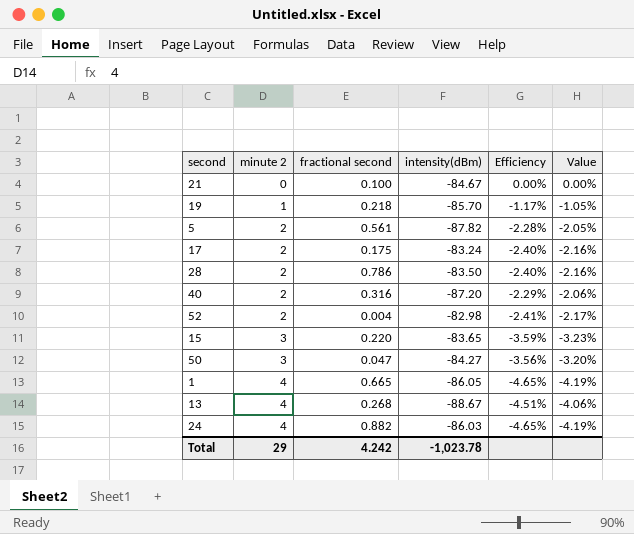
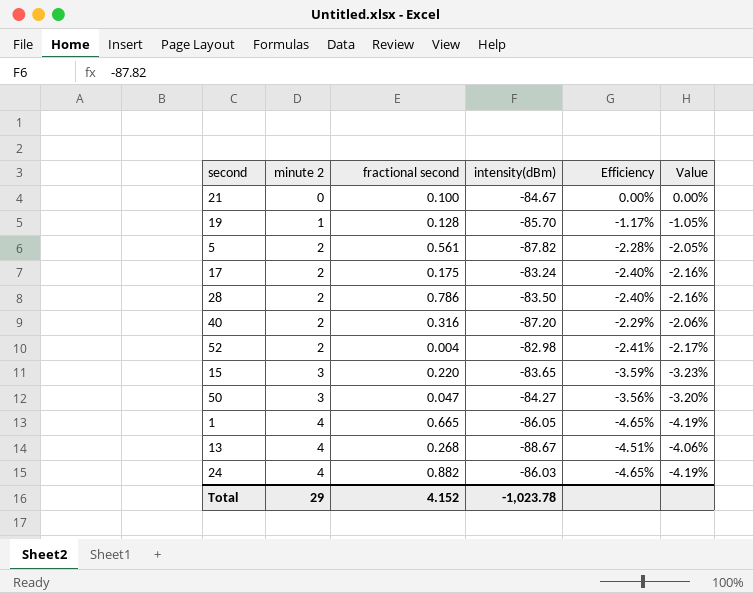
19 | fractional second: 0.218 -> 0.128
Total | fractional second: 4.242 -> 4.152

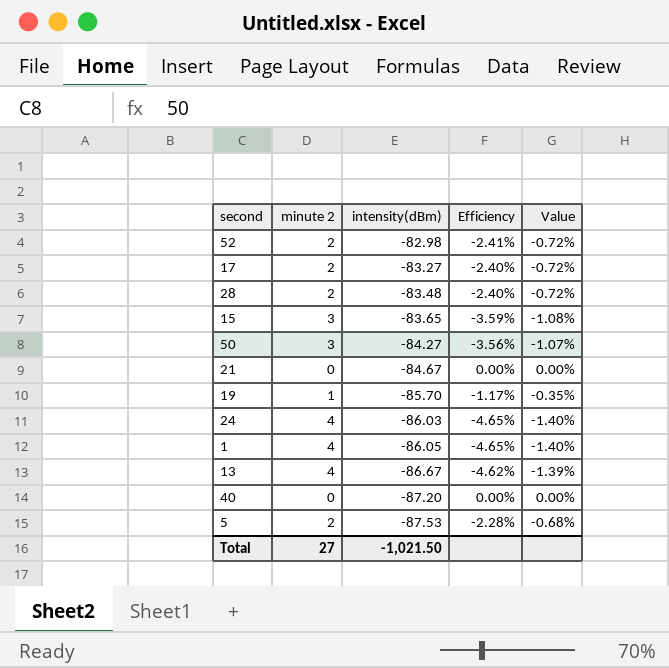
row order: minute 2 ascending -> intensity(dBm) descending
column fractional second | position: 3 -> none
column Value | formula: [Efficiency] * 0.9 -> [Efficiency] * 0.3
17 | intensity(dBm): -83.24 -> -83.27
28 | intensity(dBm): -83.50 -> -83.48
13 | intensity(dBm): -88.67 -> -86.67
13 | Efficiency: -4.51% -> -4.62%
40 | minute 2: 2 -> 0
40 | Efficiency: -2.29% -> 0.00%
5 | intensity(dBm): -87.82 -> -87.53
Total | minute 2: 29 -> 27
Total | intensity(dBm): -1,023.78 -> -1,021.50

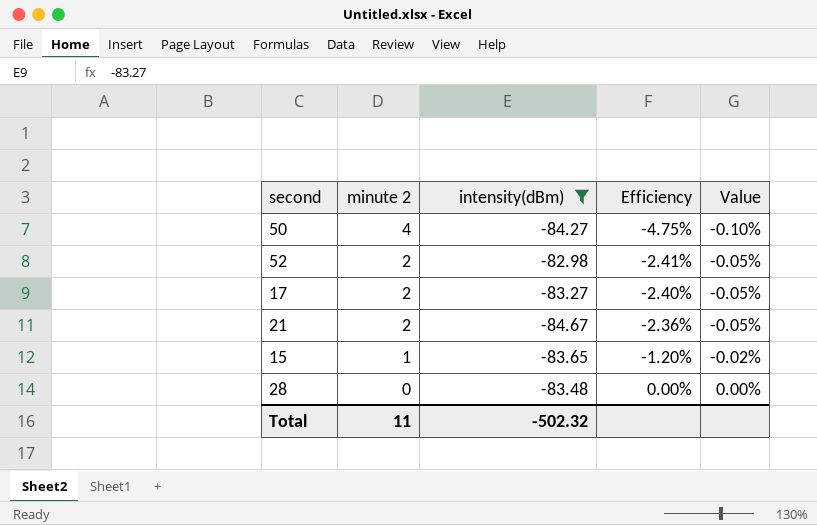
filter: none -> intensity(dBm) >= -84.67
row order: intensity(dBm) descending -> minute 2 descending
column Value | formula: [Efficiency] * 0.3 -> [Efficiency] * 0.02
50 | minute 2: 3 -> 4
50 | Efficiency: -3.56% -> -4.75%
21 | minute 2: 0 -> 2
21 | Efficiency: 0.00% -> -2.36%
15 | minute 2: 3 -> 1
15 | Efficiency: -3.59% -> -1.20%
28 | minute 2: 2 -> 0
28 | Efficiency: -2.40% -> 0.00%
Total | minute 2: 27 -> 11
Total | intensity(dBm): -1,021.50 -> -502.32

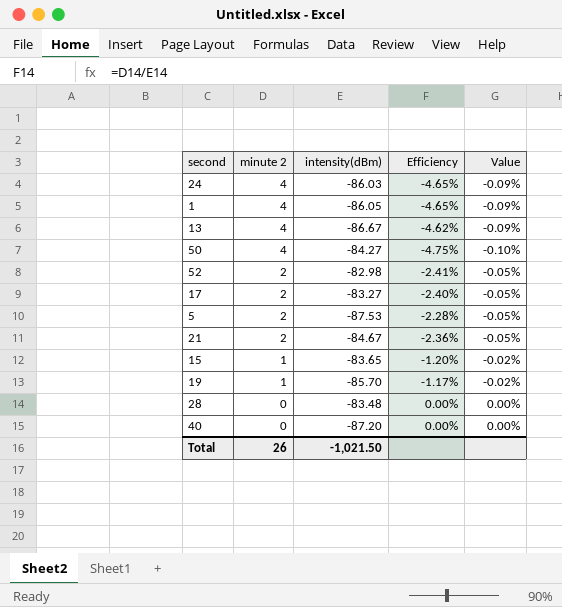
filter: intensity(dBm) >= -84.67 -> none
Total | minute 2: 11 -> 26
Total | intensity(dBm): -502.32 -> -1,021.50

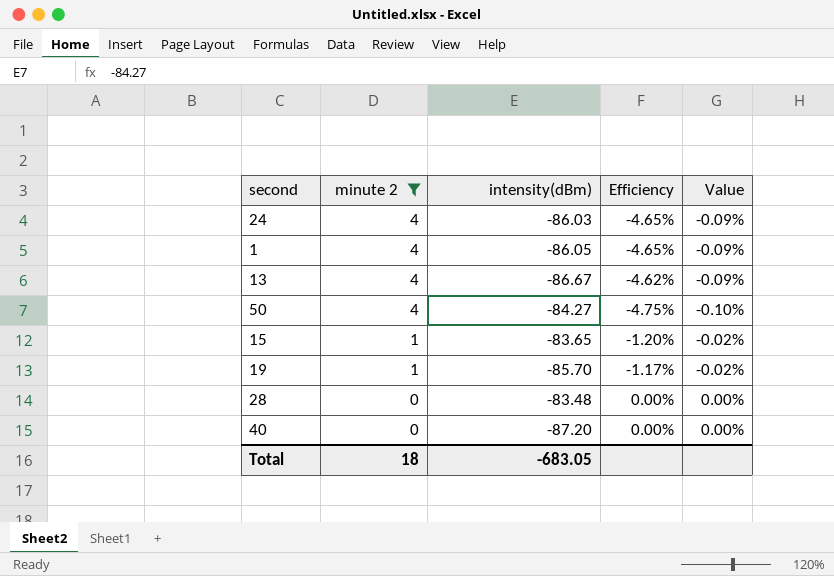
filter: none -> minute 2 != 2
Total | minute 2: 26 -> 18
Total | intensity(dBm): -1,021.50 -> -683.05

